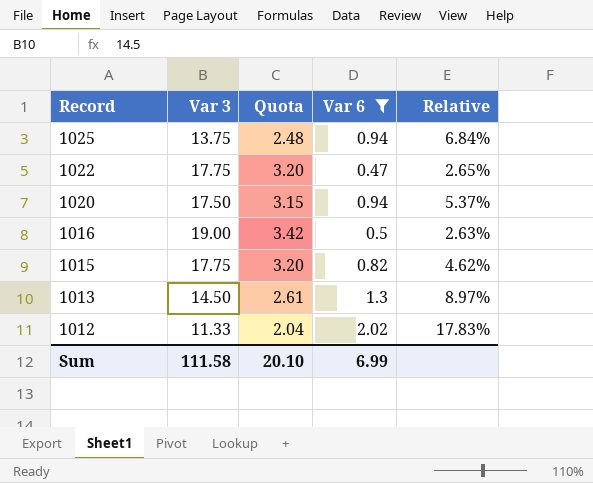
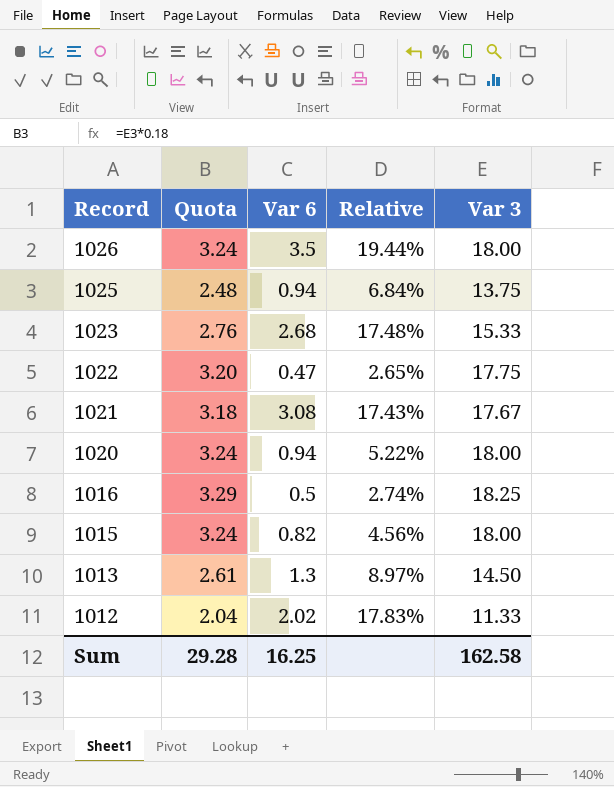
filter: Var 6 <= 2.02 -> none
column Var 3 | position: 2 -> 5
1020 | Quota: 3.15 -> 3.24
1020 | Relative: 5.37% -> 5.22%
1020 | Var 3: 17.50 -> 18.00
1016 | Quota: 3.42 -> 3.29
1016 | Relative: 2.63% -> 2.74%
1016 | Var 3: 19.00 -> 18.25
1015 | Quota: 3.20 -> 3.24
1015 | Relative: 4.62% -> 4.56%
1015 | Var 3: 17.75 -> 18.00
Sum | Quota: 20.10 -> 29.28
Sum | Var 6: 6.99 -> 16.25
Sum | Var 3: 111.58 -> 162.58

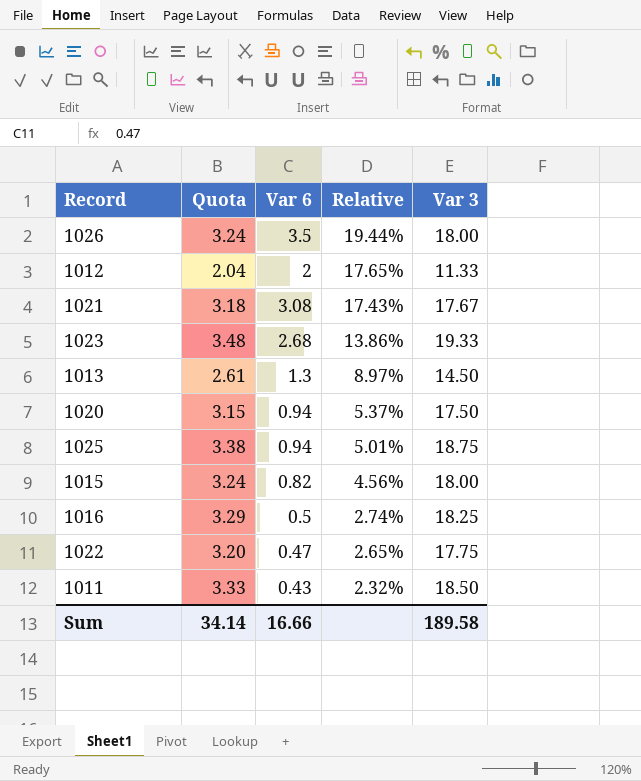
row order: Record descending -> Relative descending
1012 | Var 6: 2.02 -> 2
1012 | Relative: 17.83% -> 17.65%
1023 | Quota: 2.76 -> 3.48
1023 | Relative: 17.48% -> 13.86%
1023 | Var 3: 15.33 -> 19.33
1020 | Quota: 3.24 -> 3.15
1020 | Relative: 5.22% -> 5.37%
1020 | Var 3: 18.00 -> 17.50
1025 | Quota: 2.48 -> 3.38
1025 | Relative: 6.84% -> 5.01%
1025 | Var 3: 13.75 -> 18.75
row 1011: none -> 3.33 | 0.43 | 2.32% | 18.50
Sum | Quota: 29.28 -> 34.14
Sum | Var 6: 16.25 -> 16.66
Sum | Var 3: 162.58 -> 189.58

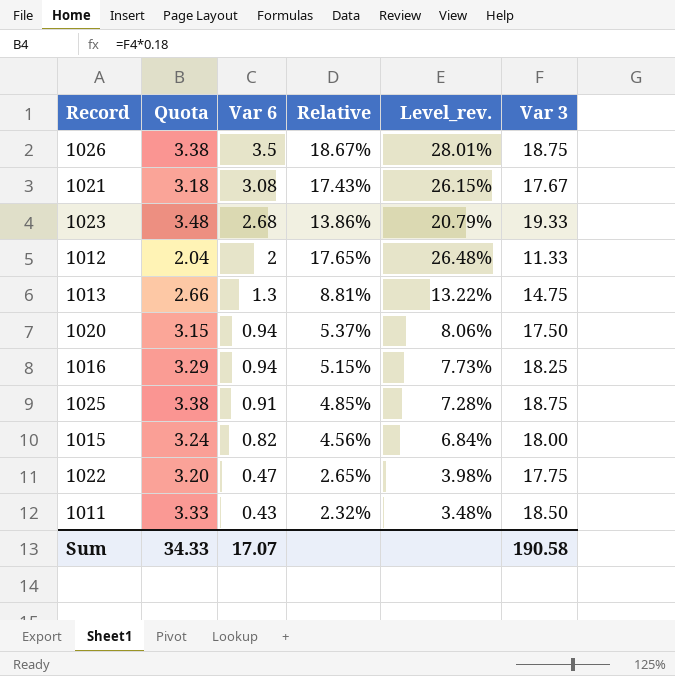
row order: Relative descending -> Var 6 descending
column Level_rev. | formula: none -> [Relative] * 1.5
1026 | Quota: 3.24 -> 3.38
1026 | Relative: 19.44% -> 18.67%
1026 | Var 3: 18.00 -> 18.75
1013 | Quota: 2.61 -> 2.66
1013 | Relative: 8.97% -> 8.81%
1013 | Var 3: 14.50 -> 14.75
1016 | Var 6: 0.5 -> 0.94
1016 | Relative: 2.74% -> 5.15%
1025 | Var 6: 0.94 -> 0.91
1025 | Relative: 5.01% -> 4.85%
Sum | Quota: 34.14 -> 34.33
Sum | Var 6: 16.66 -> 17.07
Sum | Var 3: 189.58 -> 190.58

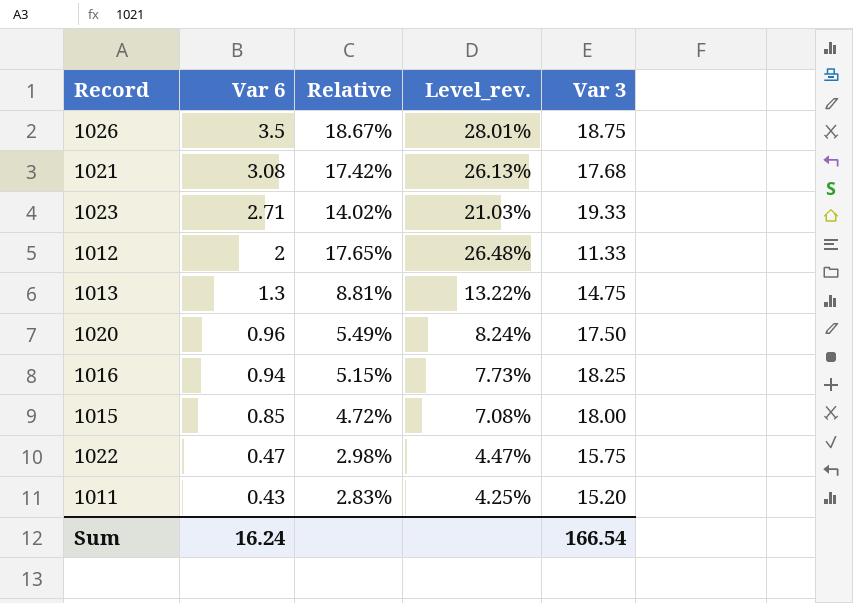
column Quota | formula: [Var 3] * 0.18 -> none
row 1025: 3.38 | 0.91 | 4.85% | 7.28% | 18.75 -> none
1021 | Relative: 17.43% -> 17.42%
1021 | Level_rev.: 26.15% -> 26.13%
1021 | Var 3: 17.67 -> 17.68
1023 | Var 6: 2.68 -> 2.71
1023 | Relative: 13.86% -> 14.02%
1023 | Level_rev.: 20.79% -> 21.03%
1020 | Var 6: 0.94 -> 0.96
1020 | Relative: 5.37% -> 5.49%
1020 | Level_rev.: 8.06% -> 8.24%
1015 | Var 6: 0.82 -> 0.85
1015 | Relative: 4.56% -> 4.72%
1015 | Level_rev.: 6.84% -> 7.08%
1022 | Relative: 2.65% -> 2.98%
1022 | Level_rev.: 3.98% -> 4.47%
1022 | Var 3: 17.75 -> 15.75
1011 | Relative: 2.32% -> 2.83%
1011 | Level_rev.: 3.48% -> 4.25%
1011 | Var 3: 18.50 -> 15.20
Sum | Var 6: 17.07 -> 16.24
Sum | Var 3: 190.58 -> 166.54

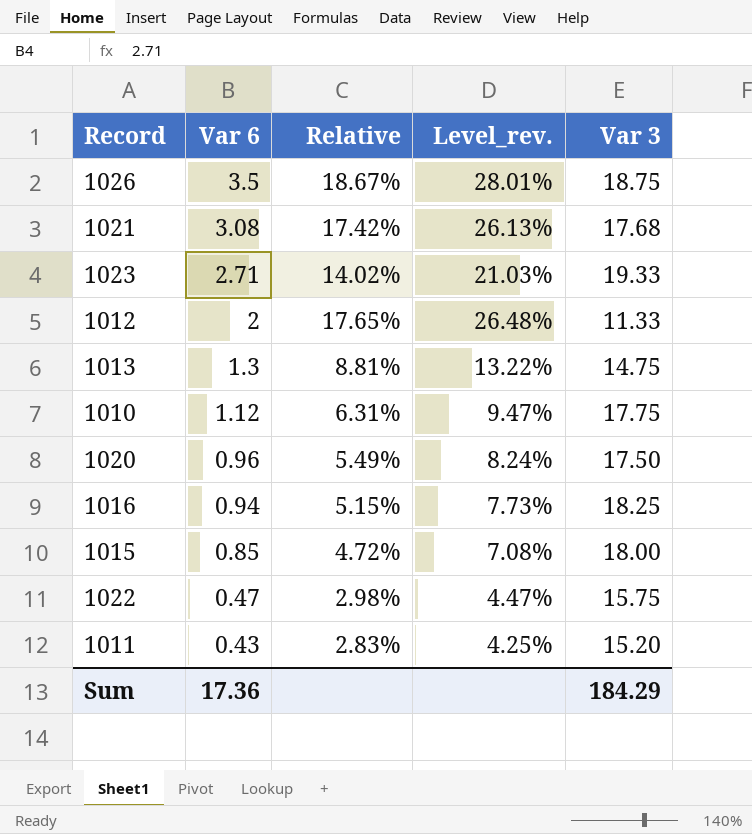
row 1010: none -> 1.12 | 6.31% | 9.47% | 17.75
Sum | Var 6: 16.24 -> 17.36
Sum | Var 3: 166.54 -> 184.29

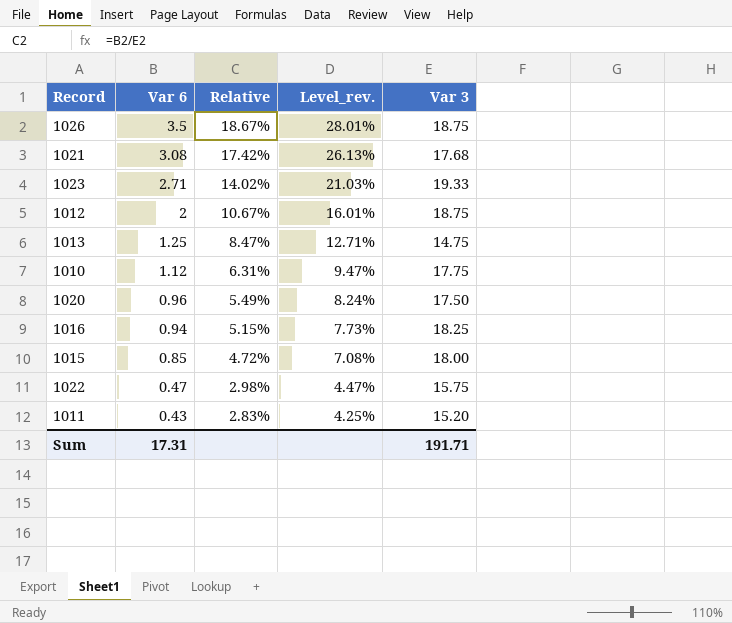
1012 | Relative: 17.65% -> 10.67%
1012 | Level_rev.: 26.48% -> 16.01%
1012 | Var 3: 11.33 -> 18.75
1013 | Var 6: 1.3 -> 1.25
1013 | Relative: 8.81% -> 8.47%
1013 | Level_rev.: 13.22% -> 12.71%
Sum | Var 6: 17.36 -> 17.31
Sum | Var 3: 184.29 -> 191.71

